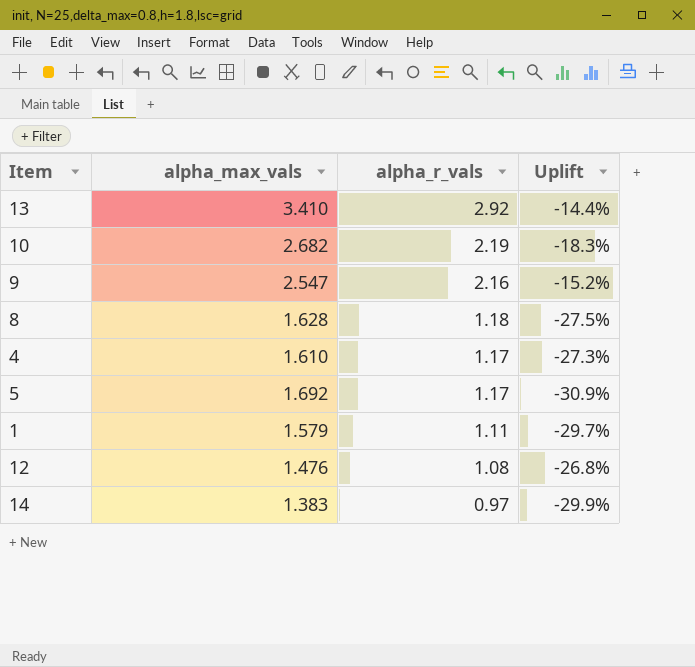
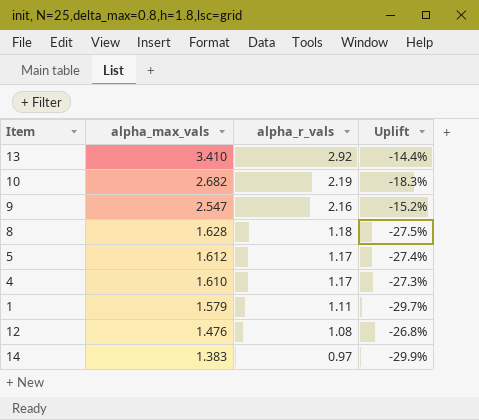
row order: alpha_r_vals descending -> alpha_max_vals descending
5 | alpha_max_vals: 1.692 -> 1.612
5 | Uplift: -30.9% -> -27.4%

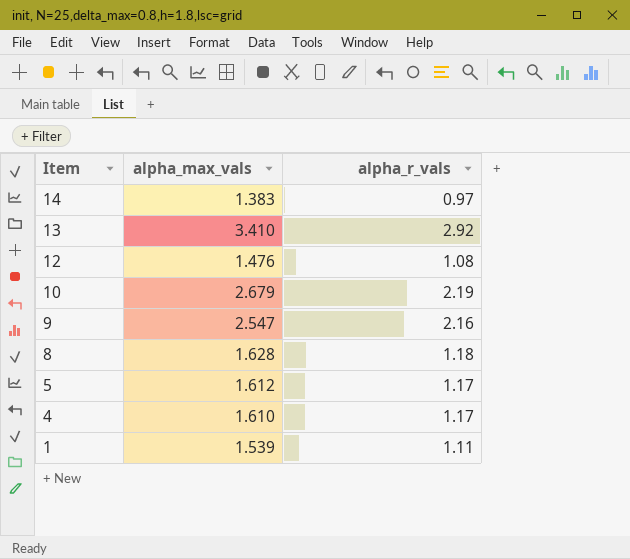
row order: alpha_max_vals descending -> Item descending
column Uplift | formula: ([alpha_r_vals] - [alpha_max_vals]) / [alpha_max_vals] -> none
10 | alpha_max_vals: 2.682 -> 2.679
1 | alpha_max_vals: 1.579 -> 1.539

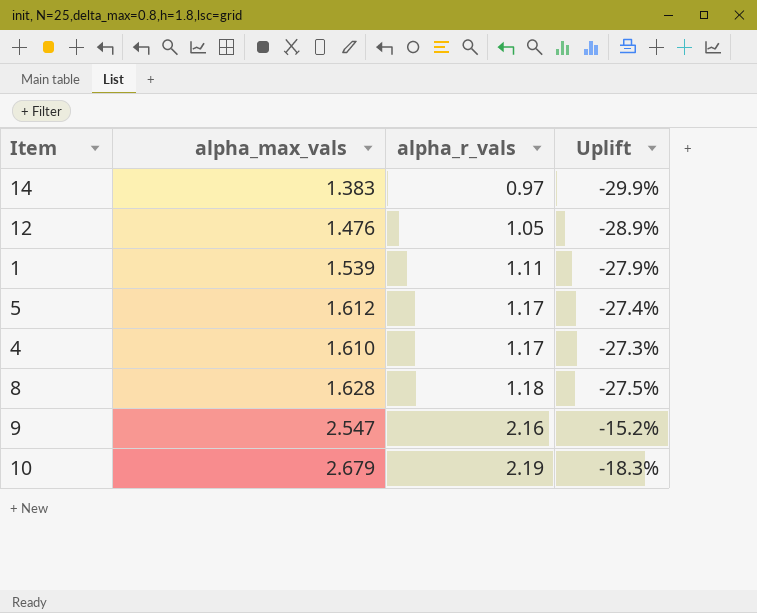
row order: Item descending -> alpha_r_vals ascending
column Uplift | formula: none -> ([alpha_r_vals] - [alpha_max_vals]) / [alpha_max_vals]
row 13: 3.410 | 2.92 -> none
12 | alpha_r_vals: 1.08 -> 1.05

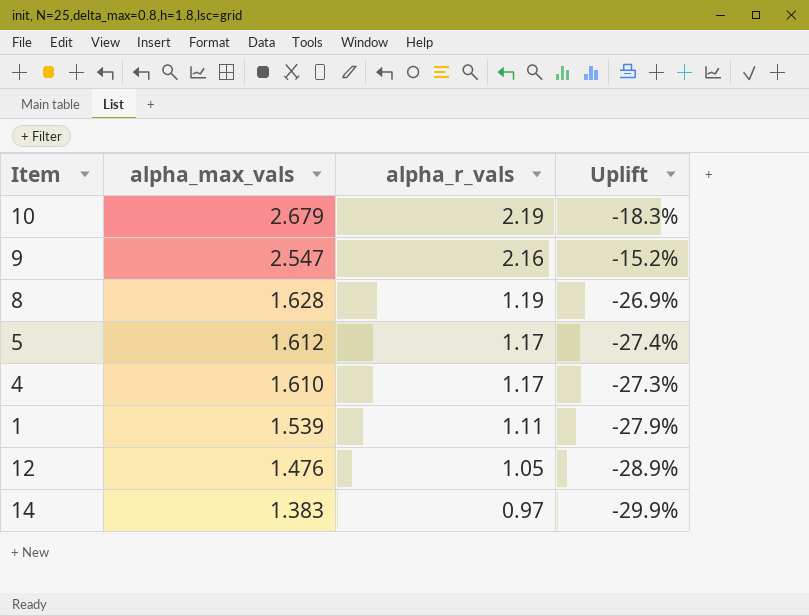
row order: alpha_r_vals ascending -> alpha_max_vals descending
8 | alpha_r_vals: 1.18 -> 1.19
8 | Uplift: -27.5% -> -26.9%

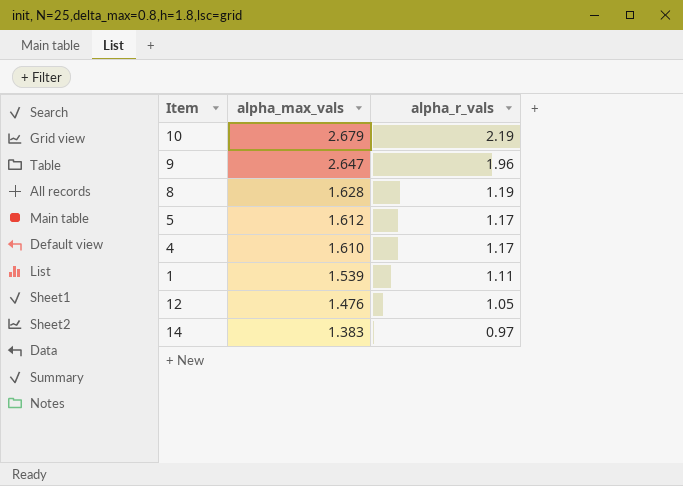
column Uplift | formula: ([alpha_r_vals] - [alpha_max_vals]) / [alpha_max_vals] -> none
9 | alpha_max_vals: 2.547 -> 2.647
9 | alpha_r_vals: 2.16 -> 1.96

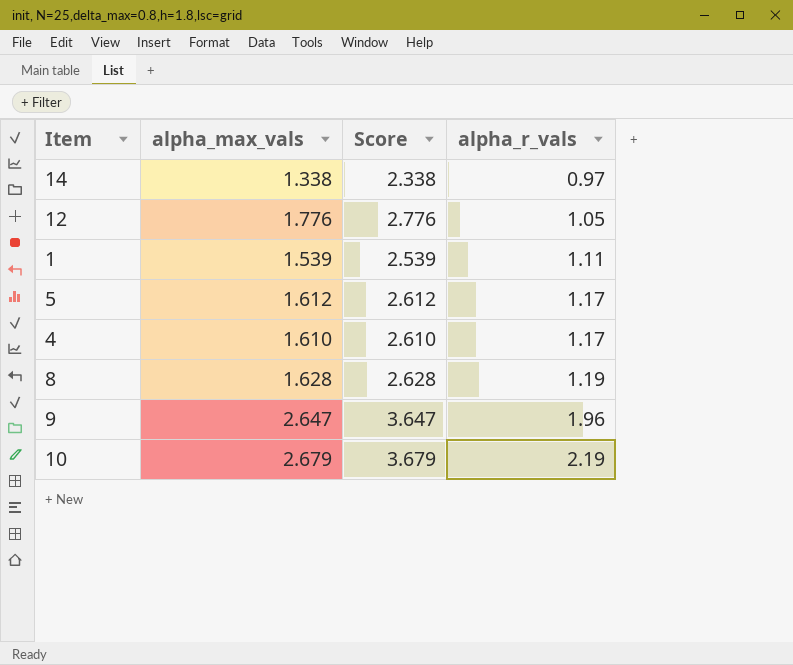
row order: alpha_max_vals descending -> alpha_r_vals ascending
column Score | formula: none -> [alpha_max_vals] + 1
14 | alpha_max_vals: 1.383 -> 1.338
12 | alpha_max_vals: 1.476 -> 1.776

